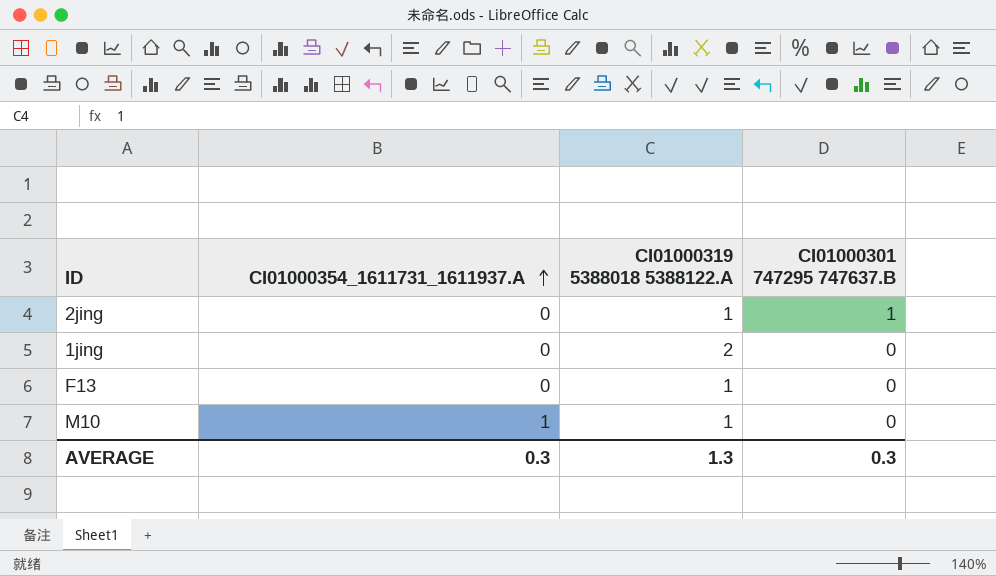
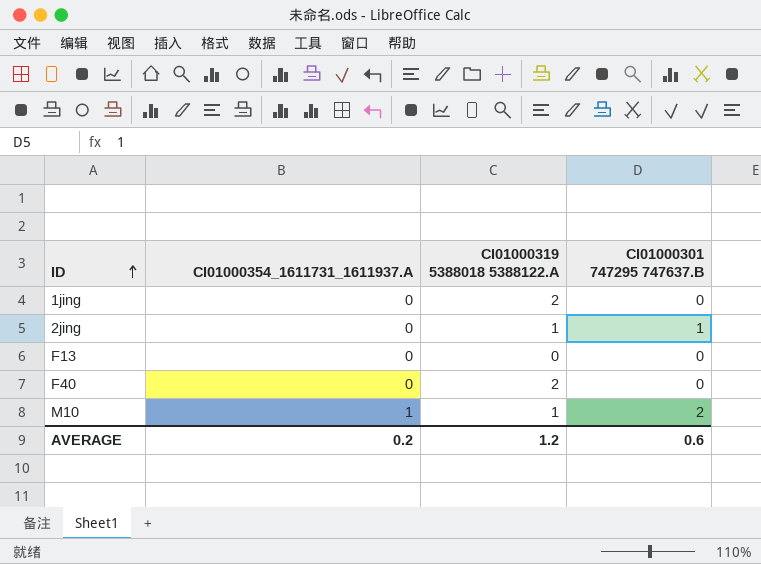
row order: CI01000354_1611731_1611937.A ascending -> ID ascending
F13 | CI01000319 5388018 5388122.A: 1 -> 0
row F40: none -> 0 | 2 | 0
M10 | CI01000301 747295 747637.B: 0 -> 2
AVERAGE | CI01000354_1611731_1611937.A: 0.3 -> 0.2
AVERAGE | CI01000319 5388018 5388122.A: 1.3 -> 1.2
AVERAGE | CI01000301 747295 747637.B: 0.3 -> 0.6

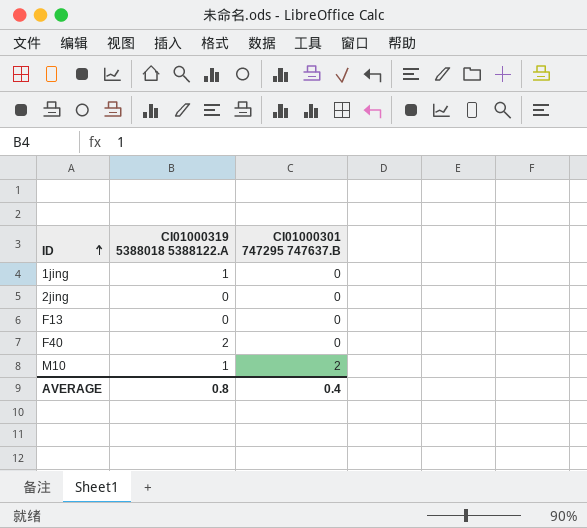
column CI01000354_1611731_1611937.A | position: 2 -> none
1jing | CI01000319 5388018 5388122.A: 2 -> 1
2jing | CI01000319 5388018 5388122.A: 1 -> 0
2jing | CI01000301 747295 747637.B: 1 -> 0
AVERAGE | CI01000319 5388018 5388122.A: 1.2 -> 0.8
AVERAGE | CI01000301 747295 747637.B: 0.6 -> 0.4

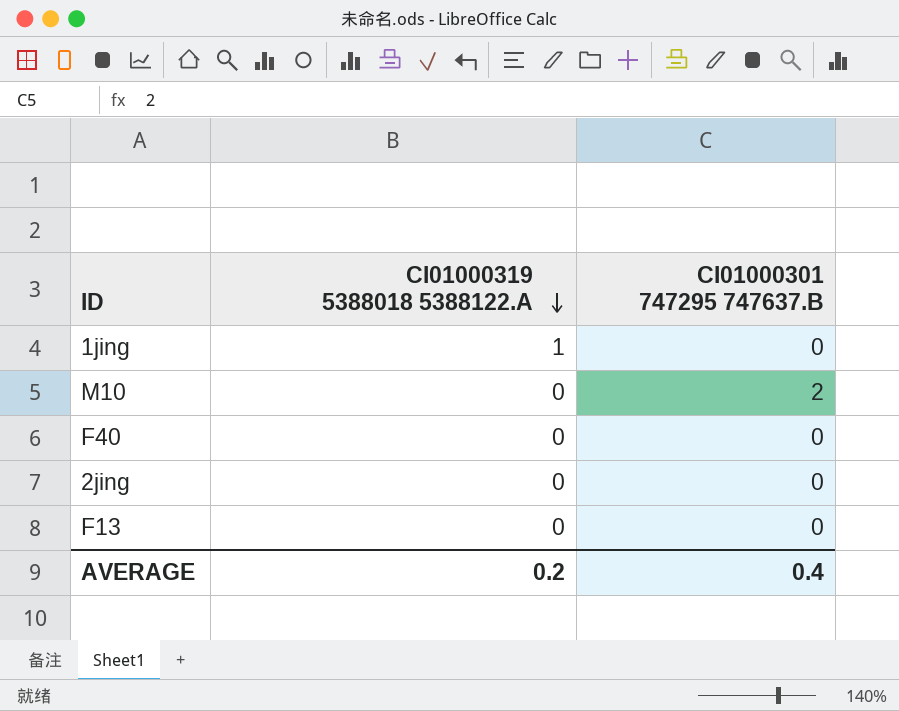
row order: ID ascending -> CI01000319 5388018 5388122.A descending
M10 | CI01000319 5388018 5388122.A: 1 -> 0
F40 | CI01000319 5388018 5388122.A: 2 -> 0
AVERAGE | CI01000319 5388018 5388122.A: 0.8 -> 0.2

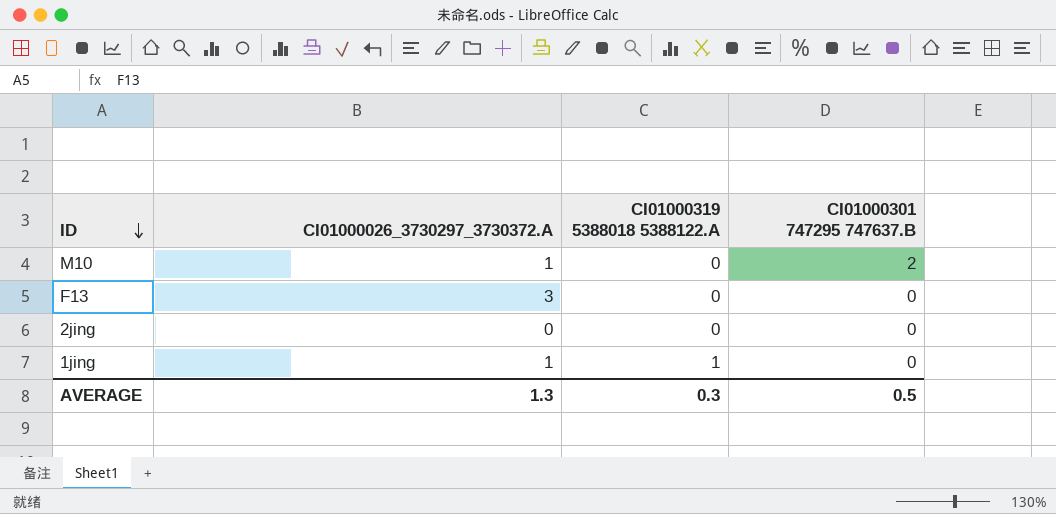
row order: CI01000319 5388018 5388122.A descending -> ID descending
column CI01000026_3730297_3730372.A | position: none -> 2
row F40: 0 | 0 -> none
AVERAGE | CI01000319 5388018 5388122.A: 0.2 -> 0.3
AVERAGE | CI01000301 747295 747637.B: 0.4 -> 0.5

